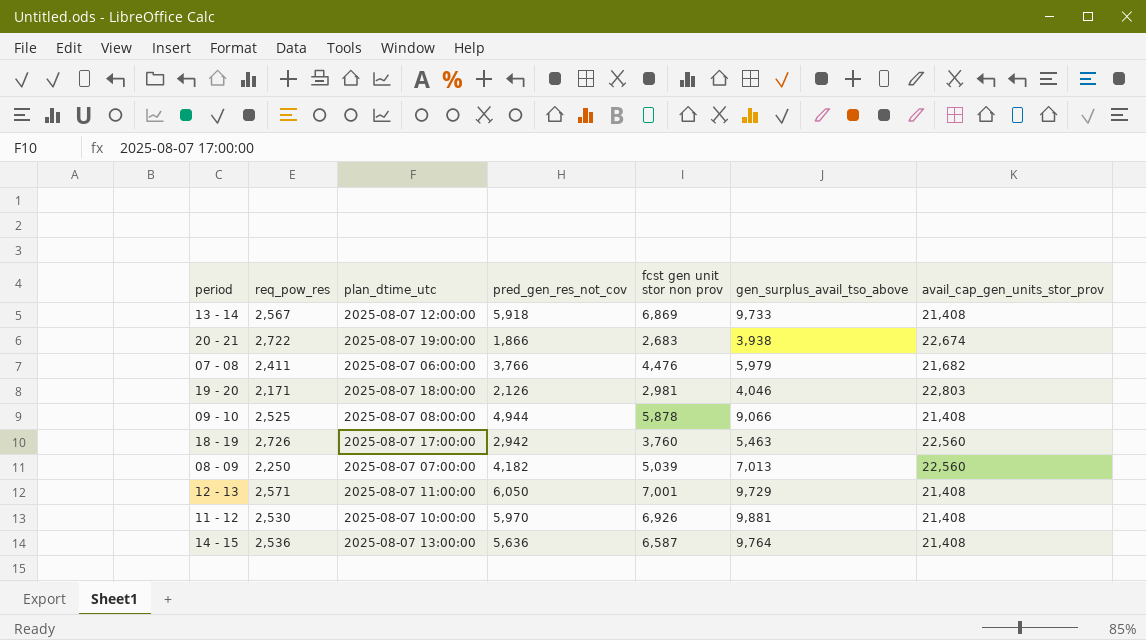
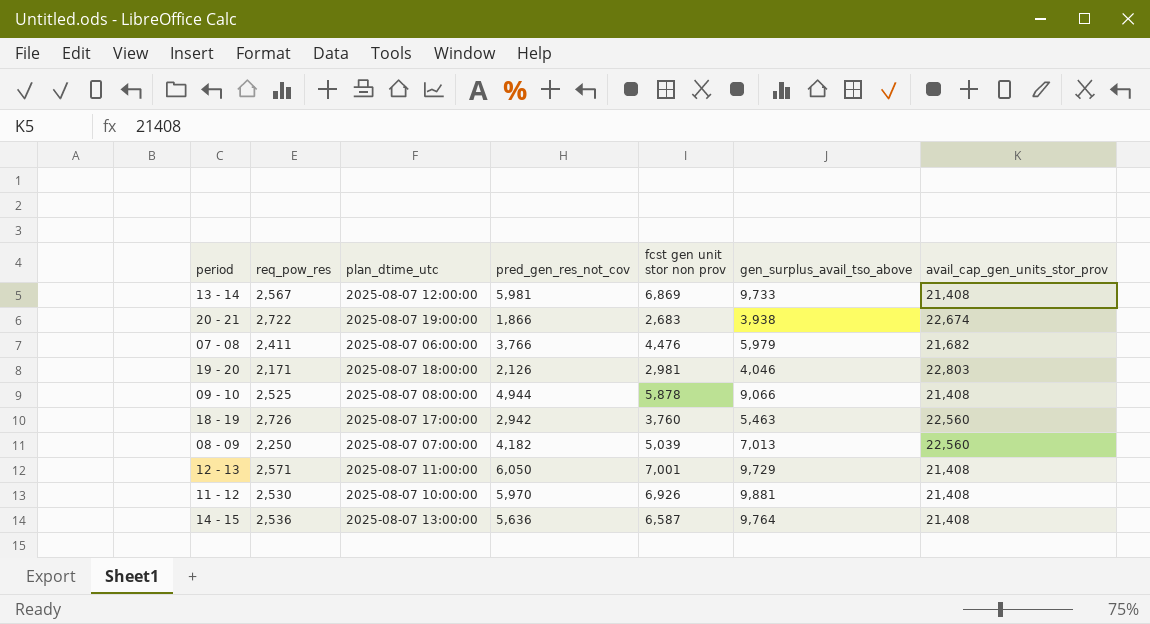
13 - 14 | pred_gen_res_not_cov: 5,918 -> 5,981

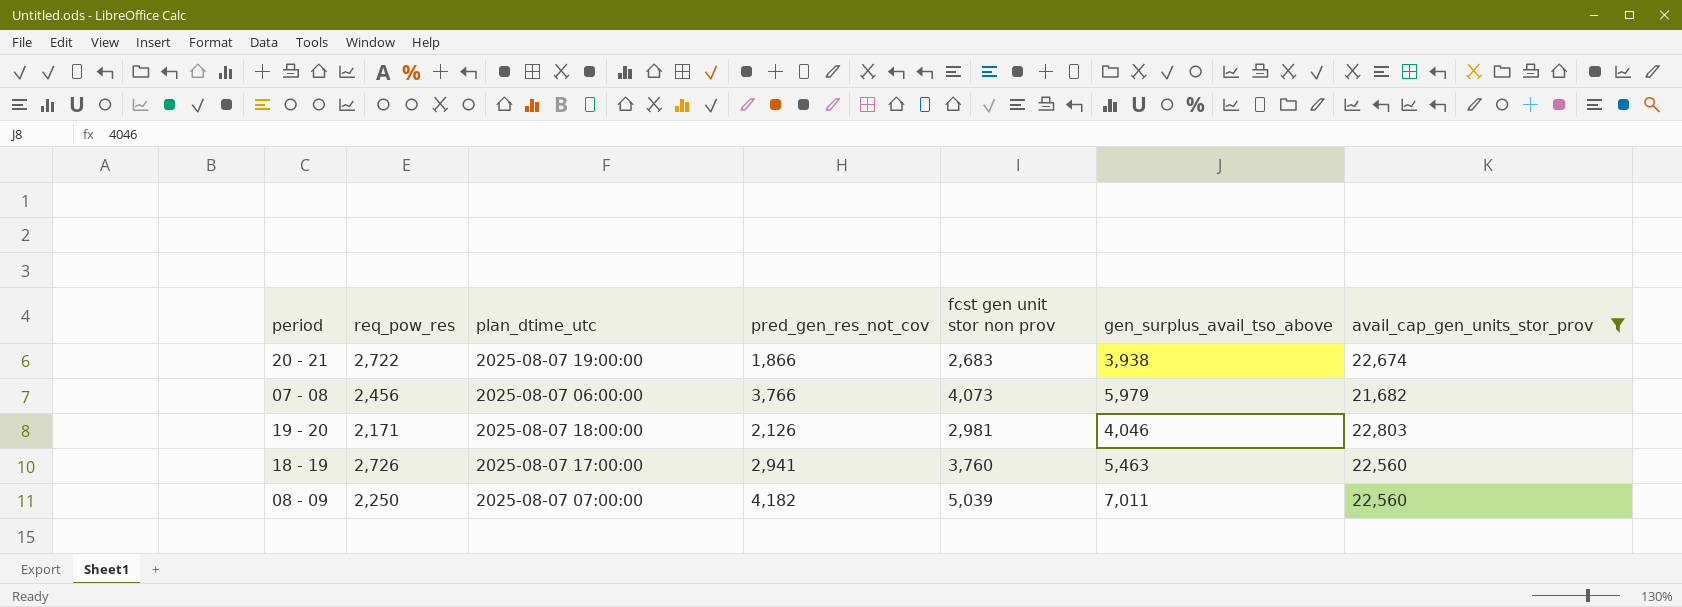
filter: none -> avail_cap_gen_units_stor_prov != 21,408
07 - 08 | req_pow_res: 2,411 -> 2,456
07 - 08 | fcst gen unit stor non prov: 4,476 -> 4,073
18 - 19 | pred_gen_res_not_cov: 2,942 -> 2,941
08 - 09 | gen_surplus_avail_tso_above: 7,013 -> 7,011

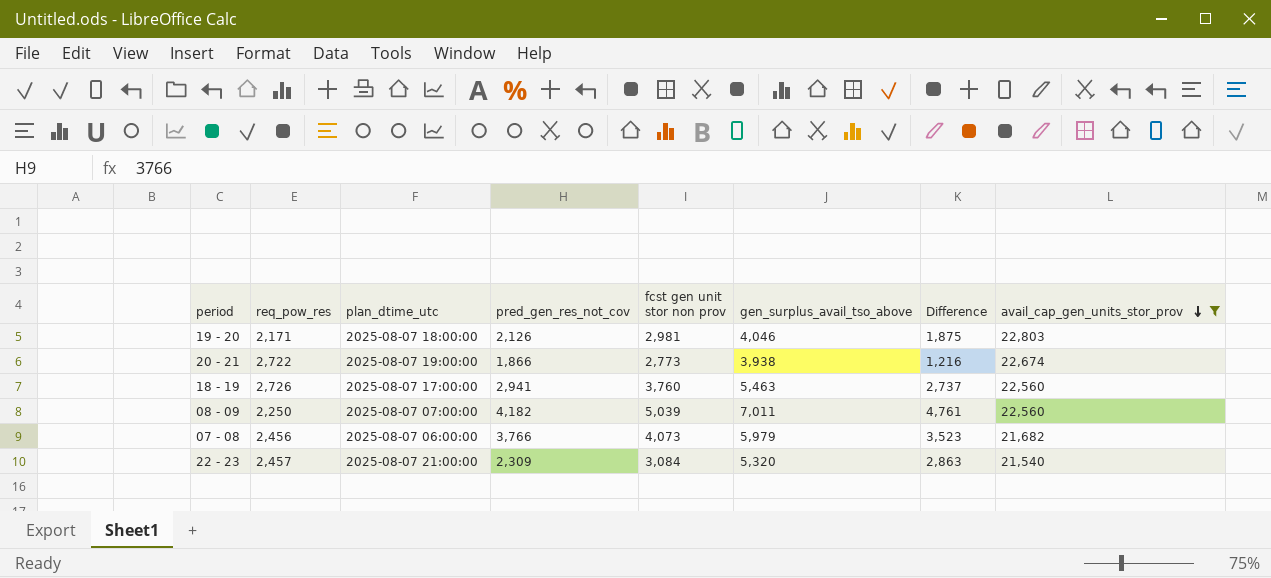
row order: none -> avail_cap_gen_units_stor_prov descending
column Difference | formula: none -> [gen_surplus_avail_tso_above] - [req_pow_res]
20 - 21 | fcst gen unit stor non prov: 2,683 -> 2,773
row 22 - 23: none -> 2,457 | 2025-08-07 21:00:00 | 2,309 | 3,084 | 5,320 | 2,863 | 21,540

